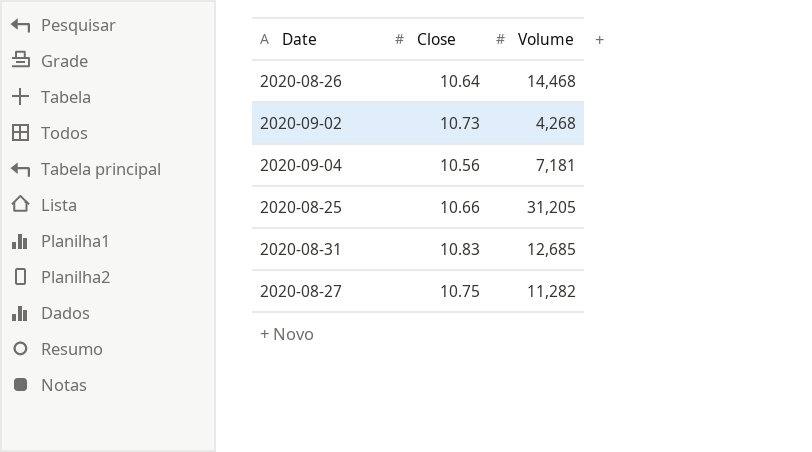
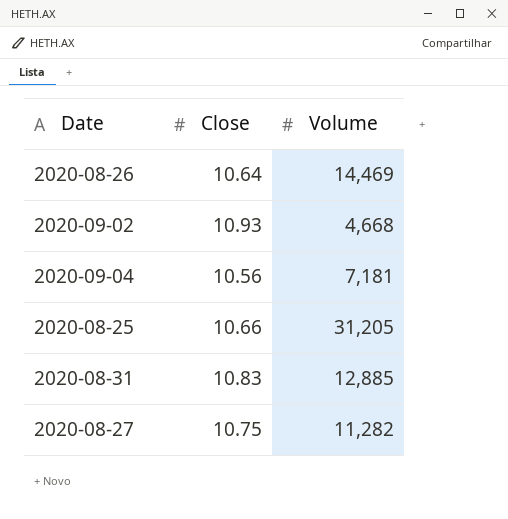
2020-08-26 | Volume: 14,468 -> 14,469
2020-09-02 | Close: 10.73 -> 10.93
2020-09-02 | Volume: 4,268 -> 4,668
2020-08-31 | Volume: 12,685 -> 12,885

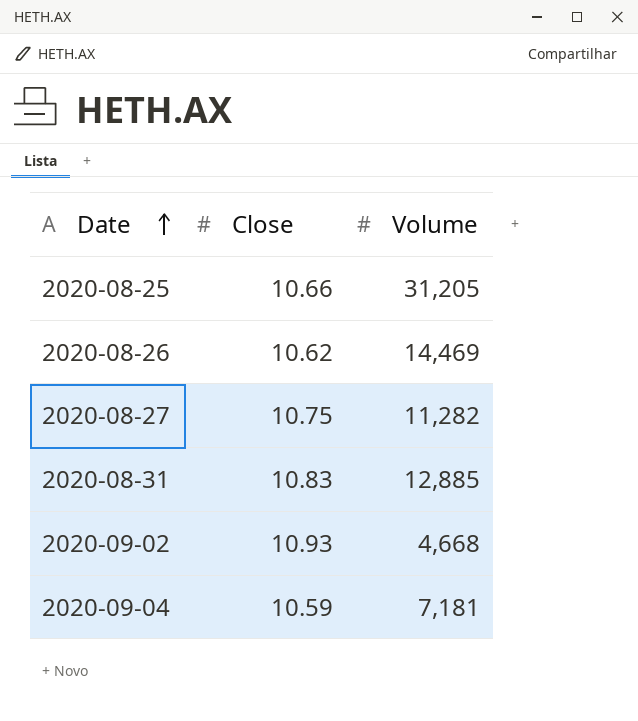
row order: none -> Date ascending
2020-08-26 | Close: 10.64 -> 10.62
2020-09-04 | Close: 10.56 -> 10.59

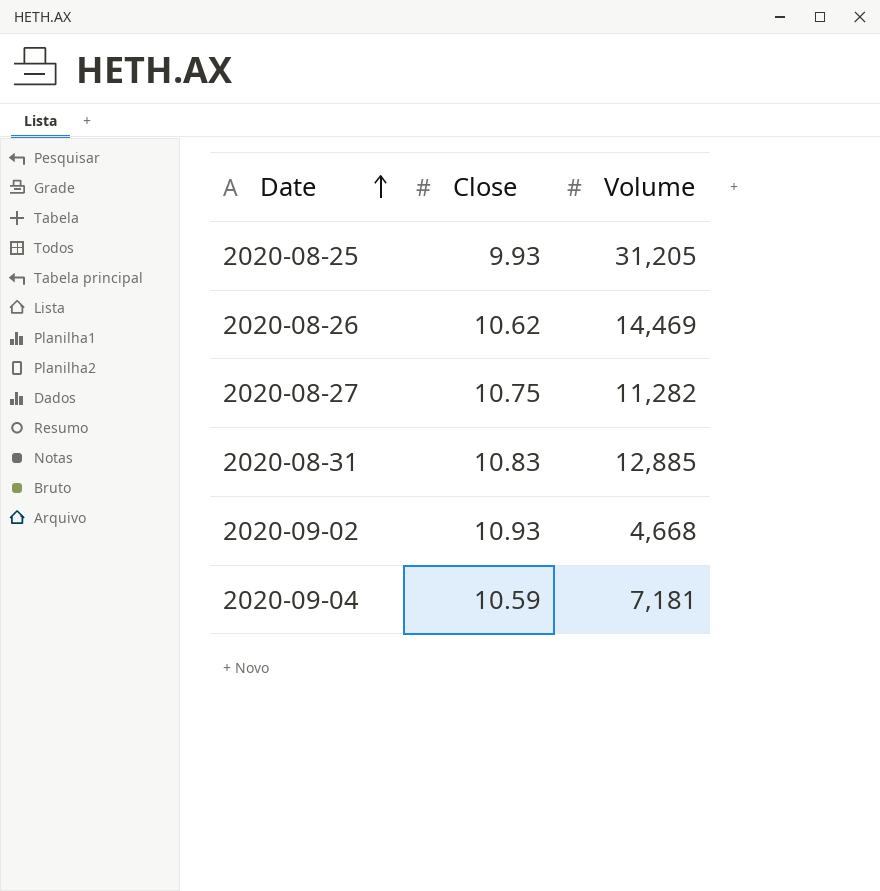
2020-08-25 | Close: 10.66 -> 9.93

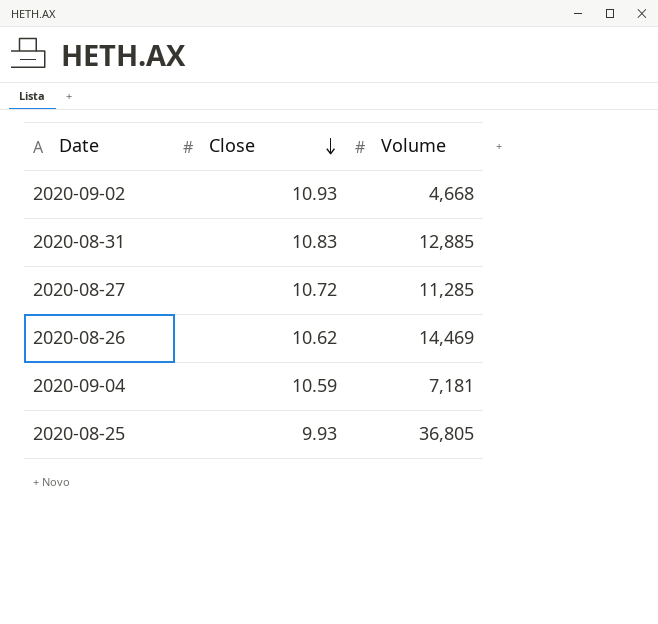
row order: Date ascending -> Close descending
2020-08-27 | Close: 10.75 -> 10.72
2020-08-27 | Volume: 11,282 -> 11,285
2020-08-25 | Volume: 31,205 -> 36,805

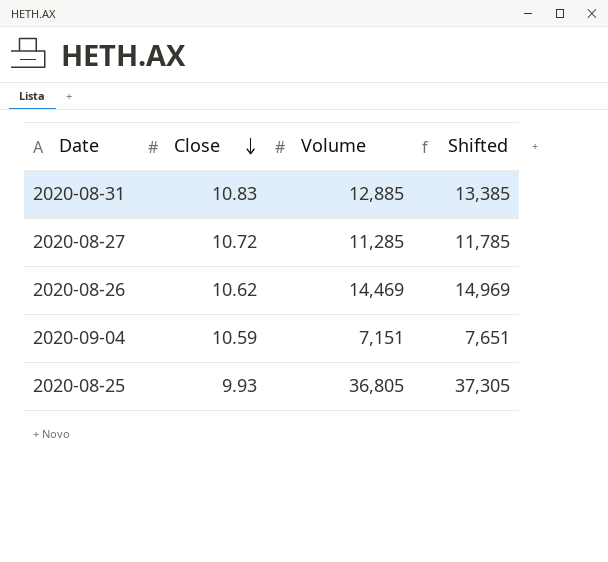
column Shifted | formula: none -> [Volume] + 500
row 2020-09-02: 10.93 | 4,668 -> none
2020-09-04 | Volume: 7,181 -> 7,151

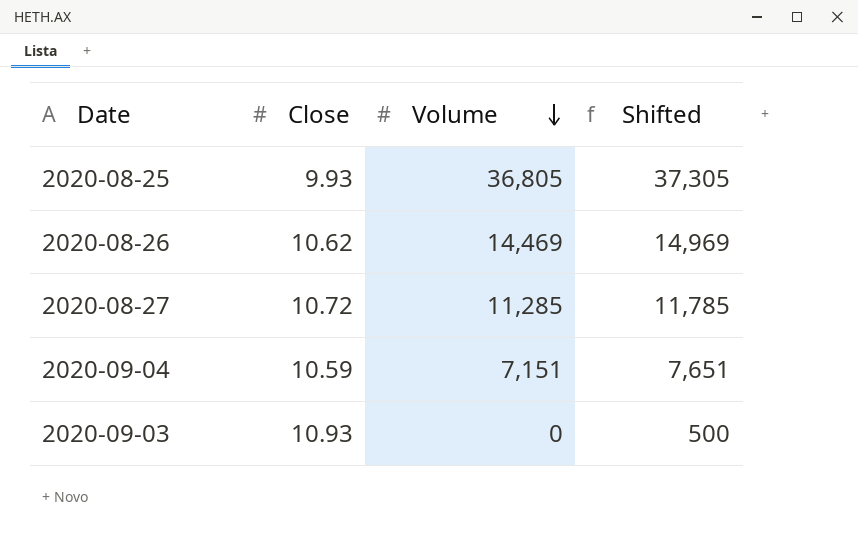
row order: Close descending -> Volume descending
row 2020-08-31: 10.83 | 12,885 | 13,385 -> none
row 2020-09-03: none -> 10.93 | 0 | 500

